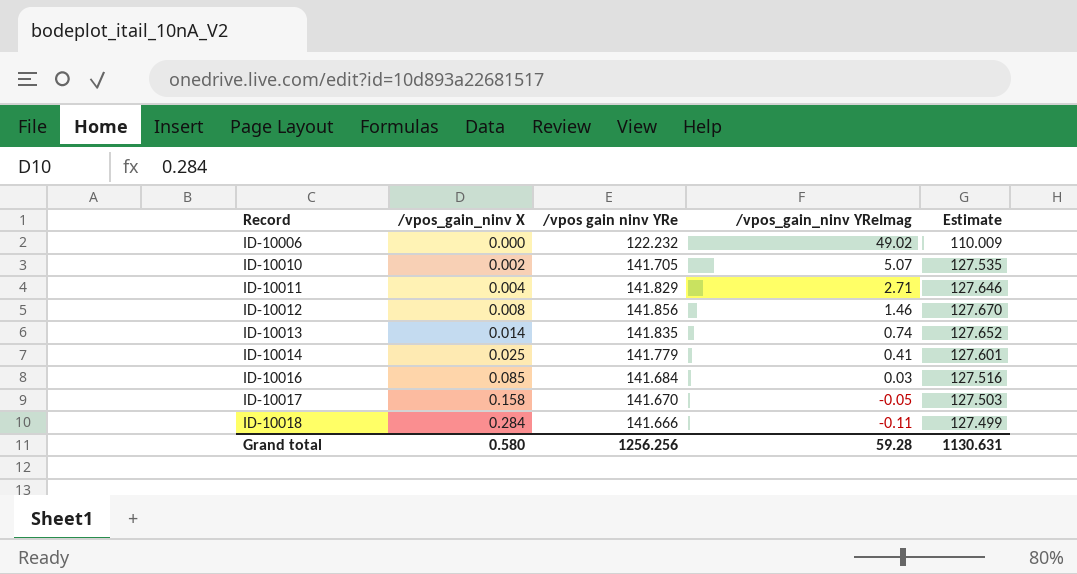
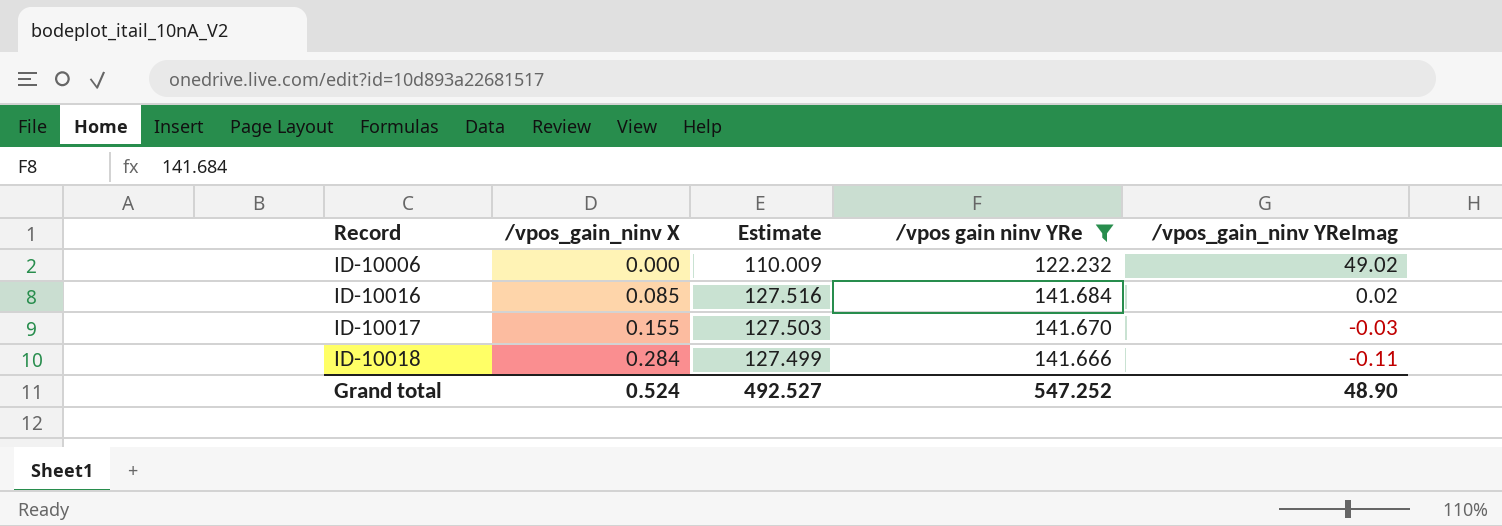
filter: none -> /vpos gain ninv YRe <= 141.684
column Estimate | position: 5 -> 3
ID-10016 | /vpos_gain_ninv YReImag: 0.03 -> 0.02
ID-10017 | /vpos_gain_ninv X: 0.158 -> 0.155
ID-10017 | /vpos_gain_ninv YReImag: -0.05 -> -0.03
Grand total | /vpos_gain_ninv X: 0.580 -> 0.524
Grand total | Estimate: 1130.631 -> 492.527
Grand total | /vpos gain ninv YRe: 1256.256 -> 547.252
Grand total | /vpos_gain_ninv YReImag: 59.28 -> 48.90

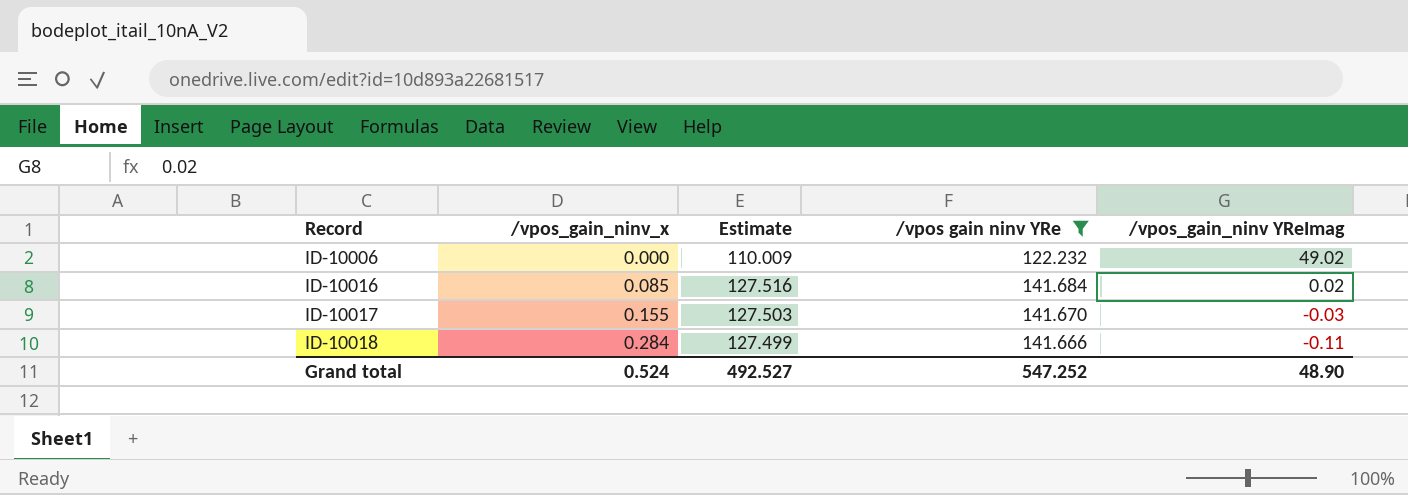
column name: /vpos_gain_ninv X -> /vpos_gain_ninv_x

